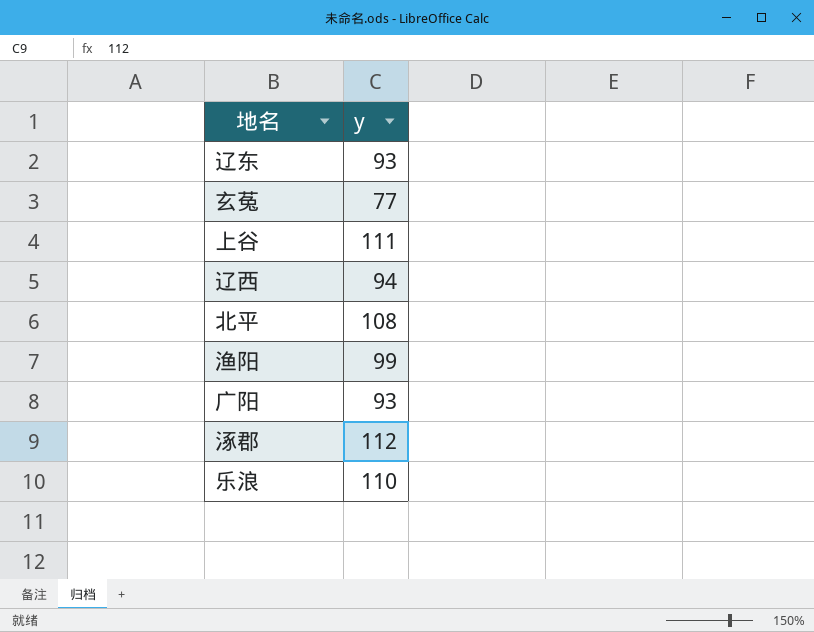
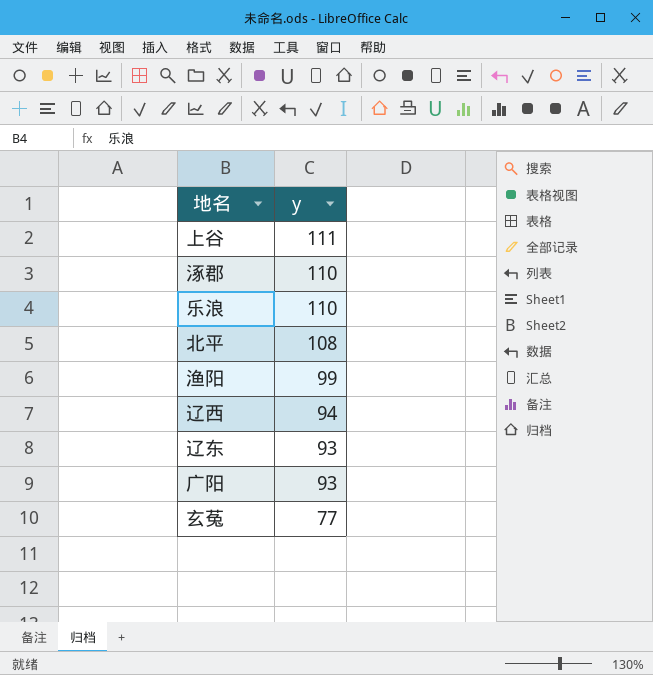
row order: none -> y descending
涿郡 | y: 112 -> 110

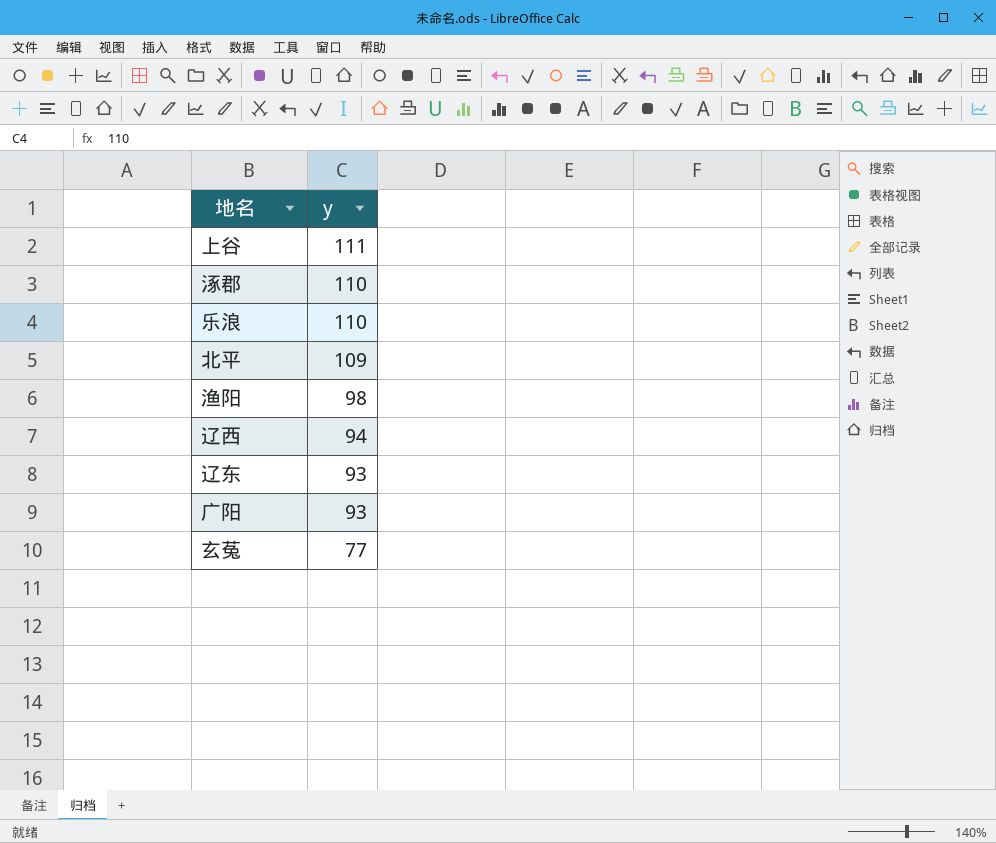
北平 | y: 108 -> 109
渔阳 | y: 99 -> 98

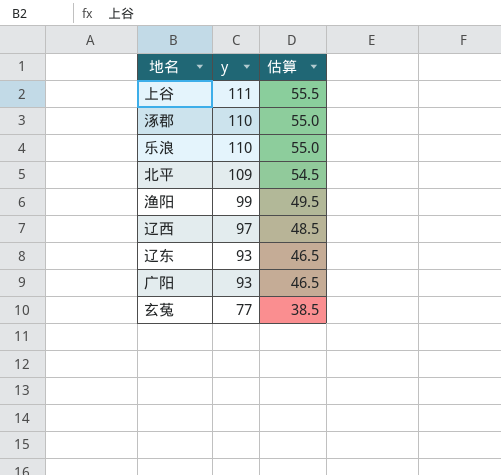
column 估算 | formula: none -> [y] * 0.5
渔阳 | y: 98 -> 99
辽西 | y: 94 -> 97

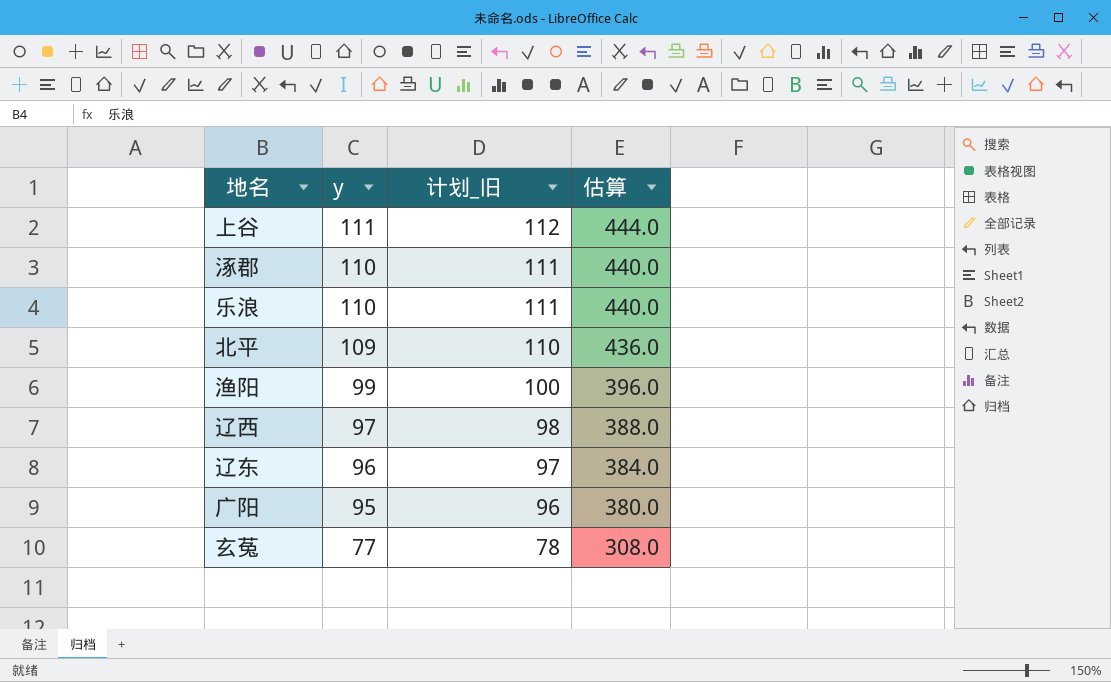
column 计划_旧 | formula: none -> [y] + 1
column 估算 | formula: [y] * 0.5 -> [y] * 4
辽东 | y: 93 -> 96
广阳 | y: 93 -> 95

